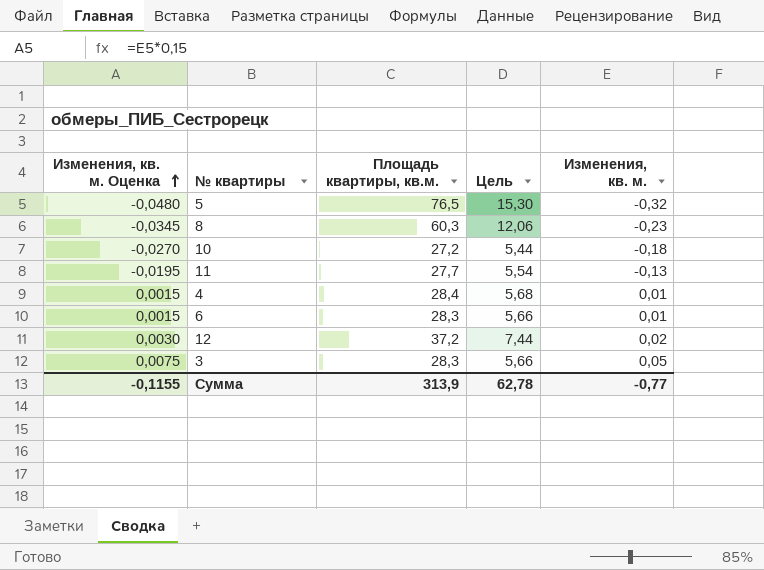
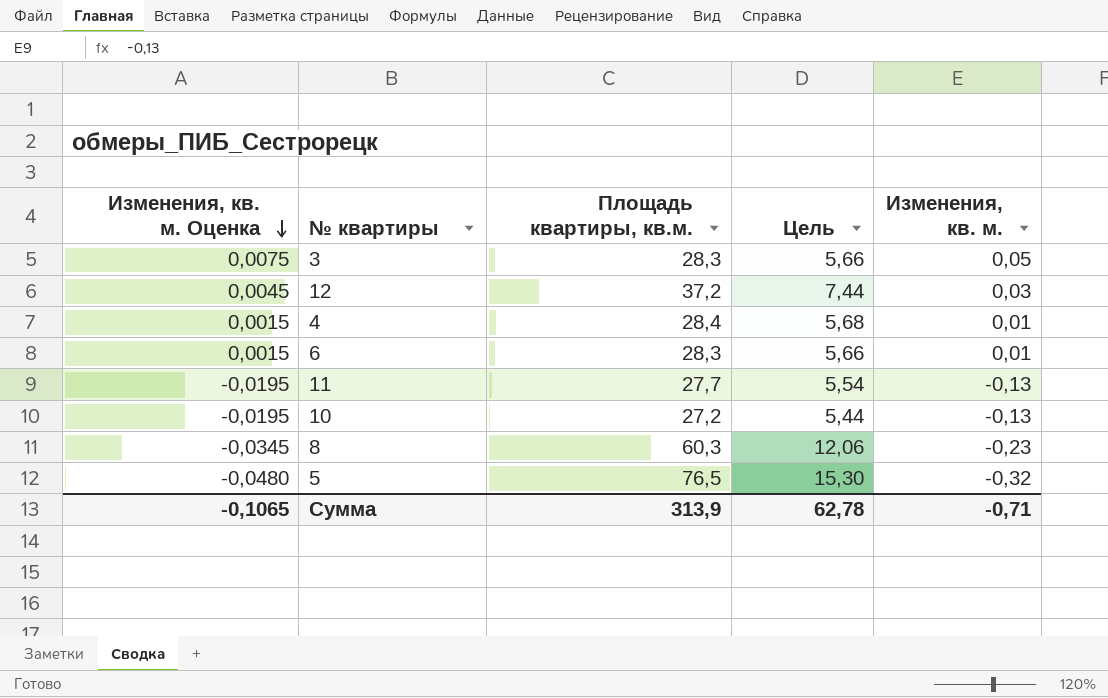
row order: Изменения, кв. м. Оценка ascending -> Изменения, кв. м. Оценка descending
12 | Изменения, кв. м. Оценка: 0,0030 -> 0,0045
12 | Изменения, кв. м.: 0,02 -> 0,03
10 | Изменения, кв. м. Оценка: -0,0270 -> -0,0195
10 | Изменения, кв. м.: -0,18 -> -0,13
Сумма | Изменения, кв. м. Оценка: -0,1155 -> -0,1065
Сумма | Изменения, кв. м.: -0,77 -> -0,71

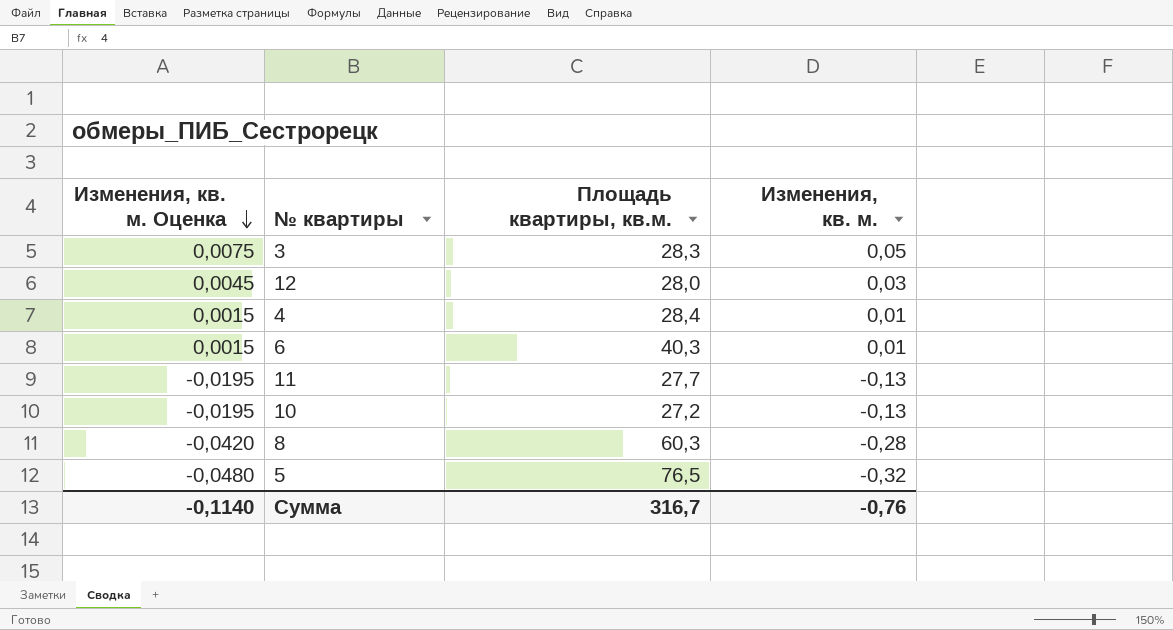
column Цель | formula: [Площадь квартиры, кв.м.] * 0,2 -> none
12 | Площадь квартиры, кв.м.: 37,2 -> 28,0
6 | Площадь квартиры, кв.м.: 28,3 -> 40,3
8 | Изменения, кв. м. Оценка: -0,0345 -> -0,0420
8 | Изменения, кв. м.: -0,23 -> -0,28
Сумма | Изменения, кв. м. Оценка: -0,1065 -> -0,1140
Сумма | Площадь квартиры, кв.м.: 313,9 -> 316,7
Сумма | Изменения, кв. м.: -0,71 -> -0,76

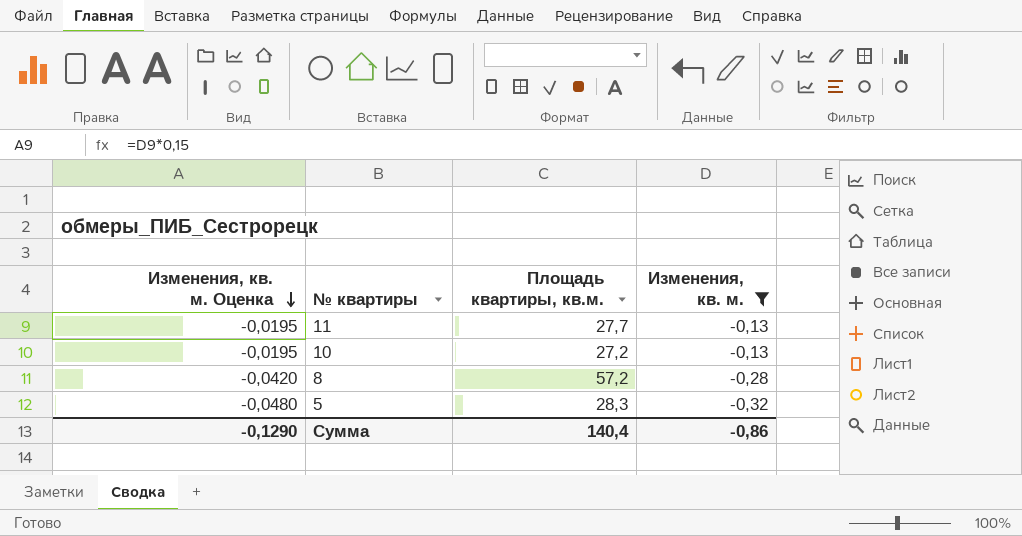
filter: none -> Изменения, кв. м. <= -0,13
8 | Площадь квартиры, кв.м.: 60,3 -> 57,2
5 | Площадь квартиры, кв.м.: 76,5 -> 28,3
Сумма | Изменения, кв. м. Оценка: -0,1140 -> -0,1290
Сумма | Площадь квартиры, кв.м.: 316,7 -> 140,4
Сумма | Изменения, кв. м.: -0,76 -> -0,86

